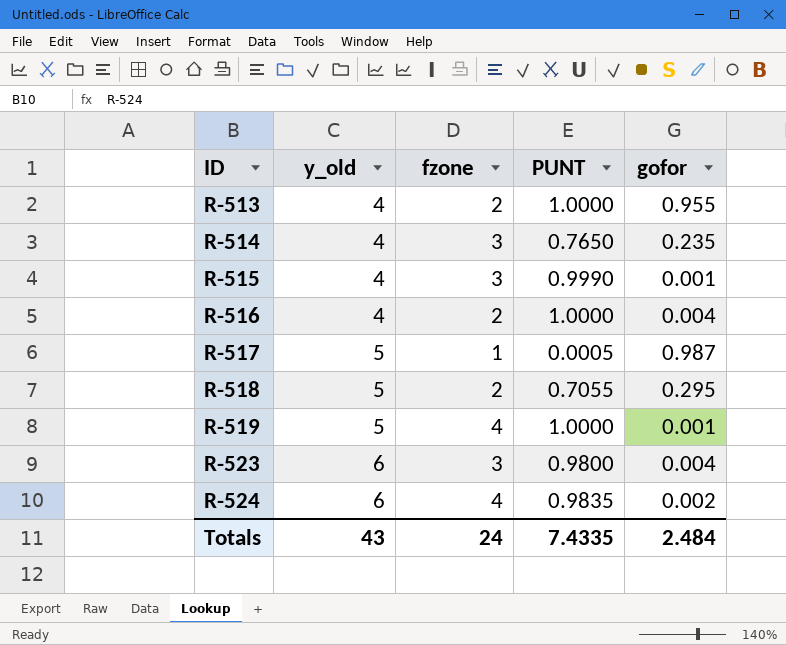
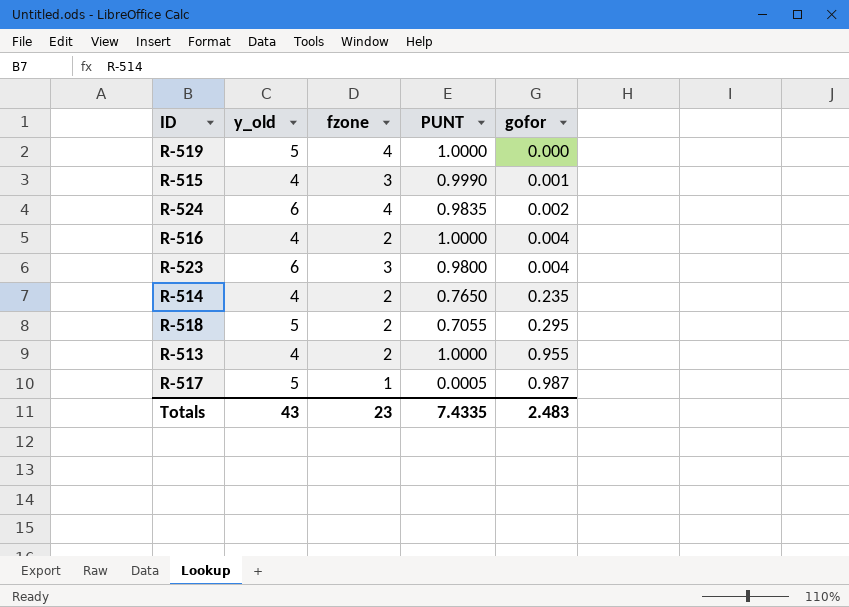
row order: ID ascending -> gofor ascending
R-519 | gofor: 0.001 -> 0.000
R-514 | fzone: 3 -> 2
Totals | fzone: 24 -> 23
Totals | gofor: 2.484 -> 2.483

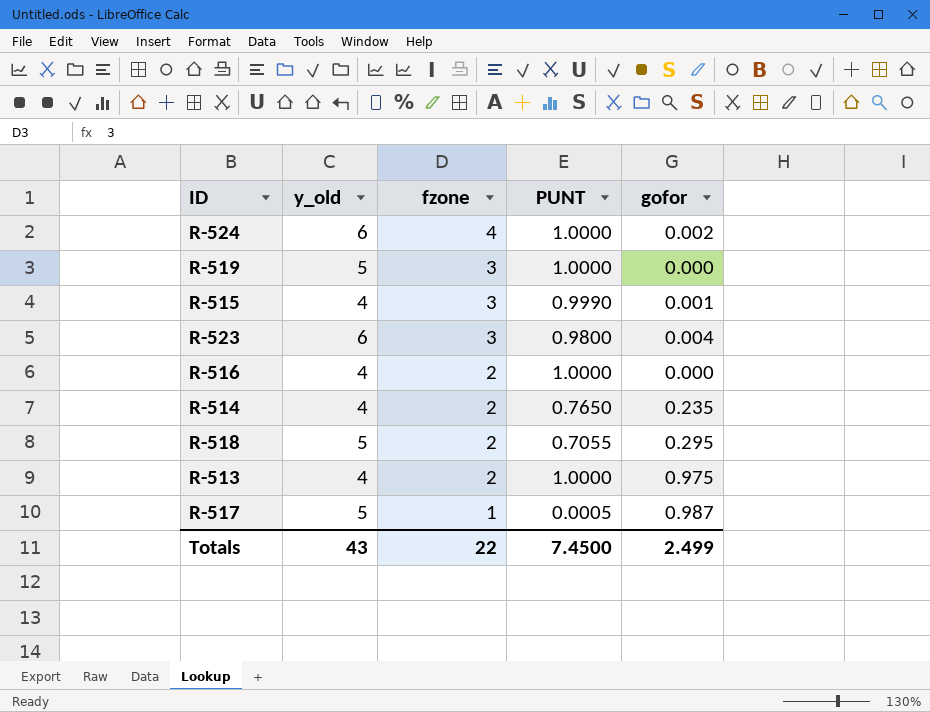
row order: gofor ascending -> fzone descending
R-524 | PUNT: 0.9835 -> 1.0000
R-519 | fzone: 4 -> 3
R-516 | gofor: 0.004 -> 0.000
R-513 | gofor: 0.955 -> 0.975
Totals | fzone: 23 -> 22
Totals | PUNT: 7.4335 -> 7.4500
Totals | gofor: 2.483 -> 2.499

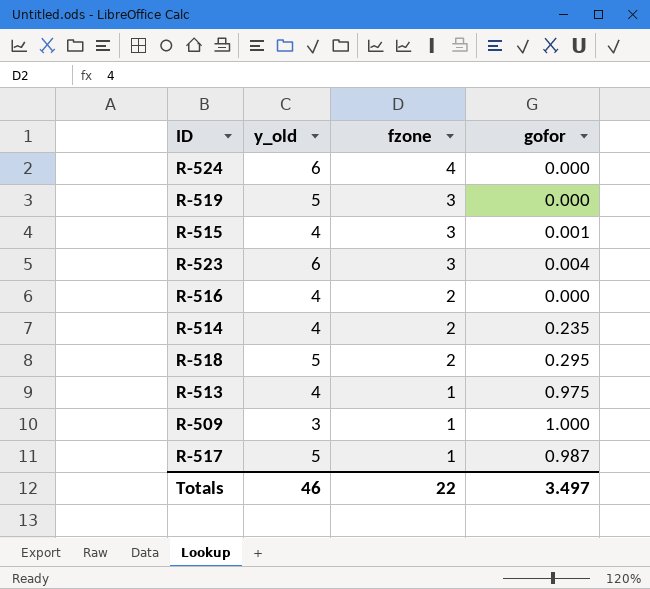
column PUNT | position: 4 -> none
R-524 | gofor: 0.002 -> 0.000
R-513 | fzone: 2 -> 1
row R-509: none -> 3 | 1 | 1.000
Totals | y_old: 43 -> 46
Totals | gofor: 2.499 -> 3.497

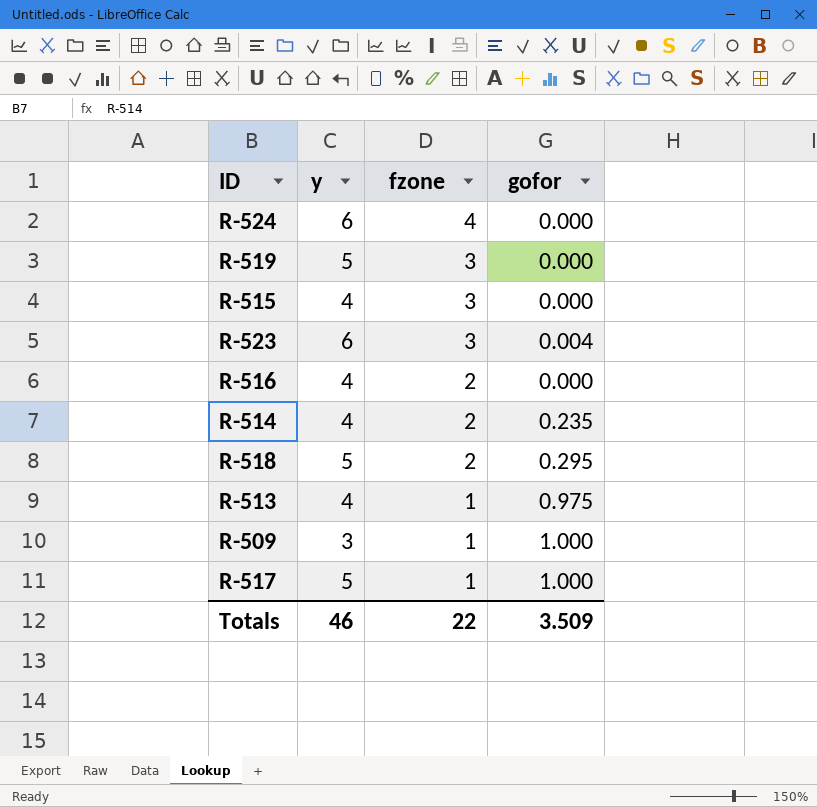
column name: y_old -> y
R-515 | gofor: 0.001 -> 0.000
R-517 | gofor: 0.987 -> 1.000
Totals | gofor: 3.497 -> 3.509

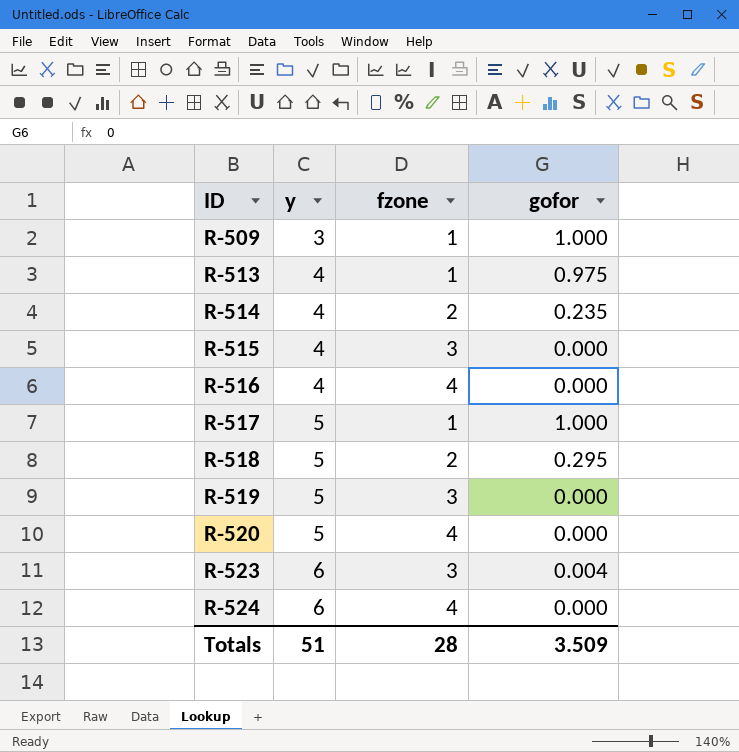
row order: fzone descending -> ID ascending
R-516 | fzone: 2 -> 4
row R-520: none -> 5 | 4 | 0.000
Totals | y: 46 -> 51
Totals | fzone: 22 -> 28

